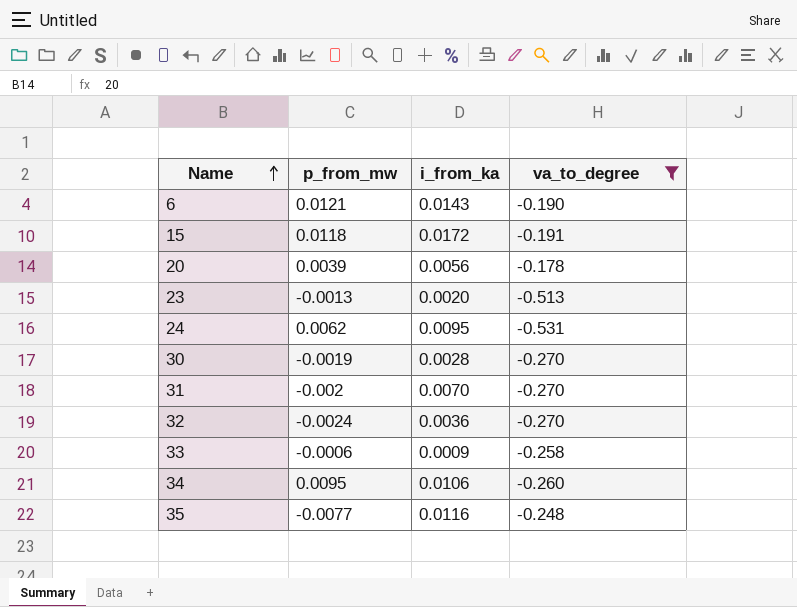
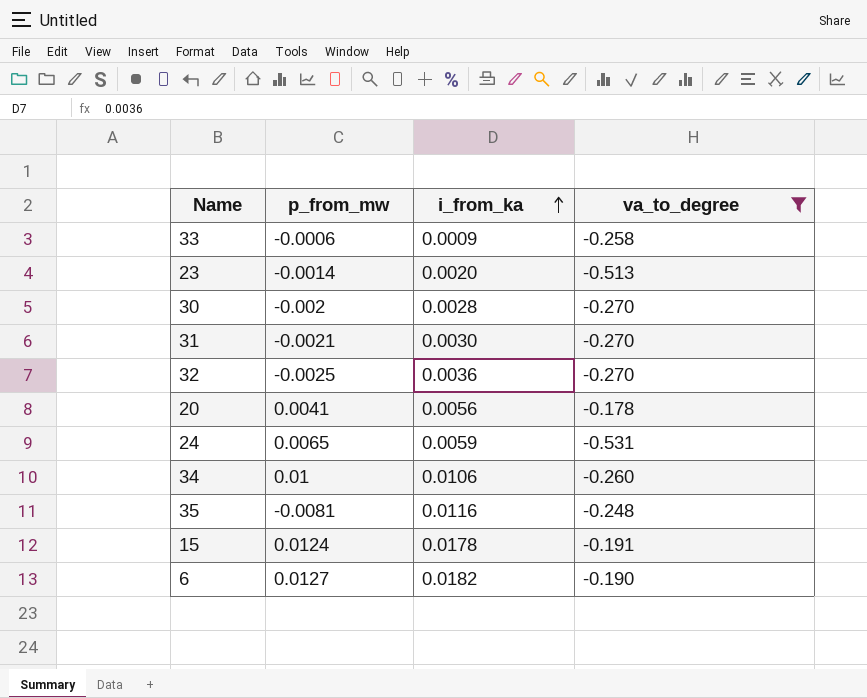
row order: Name ascending -> i_from_ka ascending
23 | p_from_mw: -0.0013 -> -0.0014
30 | p_from_mw: -0.0019 -> -0.002
31 | p_from_mw: -0.002 -> -0.0021
31 | i_from_ka: 0.0070 -> 0.0030
32 | p_from_mw: -0.0024 -> -0.0025
20 | p_from_mw: 0.0039 -> 0.0041
24 | p_from_mw: 0.0062 -> 0.0065
24 | i_from_ka: 0.0095 -> 0.0059
34 | p_from_mw: 0.0095 -> 0.01
35 | p_from_mw: -0.0077 -> -0.0081
15 | p_from_mw: 0.0118 -> 0.0124
15 | i_from_ka: 0.0172 -> 0.0178
6 | p_from_mw: 0.0121 -> 0.0127
6 | i_from_ka: 0.0143 -> 0.0182

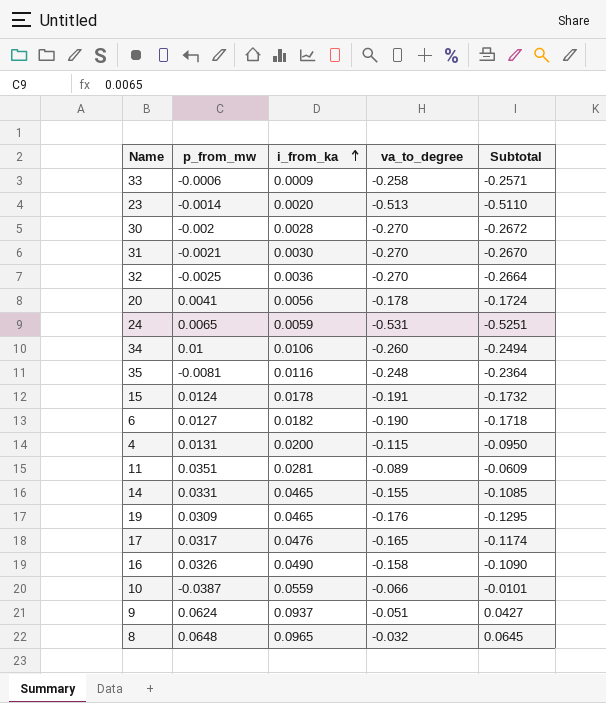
filter: va_to_degree <= -0.178 -> none
column Subtotal | formula: none -> [i_from_ka] + [va_to_degree]

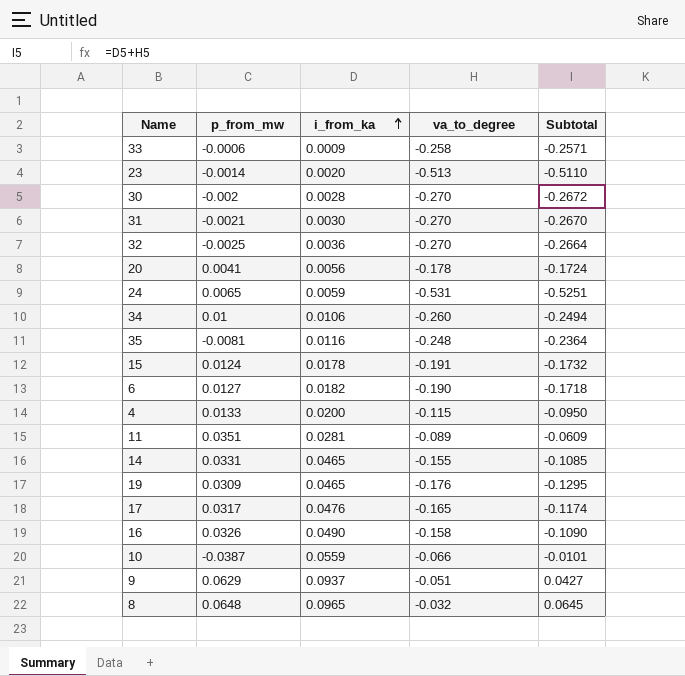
4 | p_from_mw: 0.0131 -> 0.0133
9 | p_from_mw: 0.0624 -> 0.0629

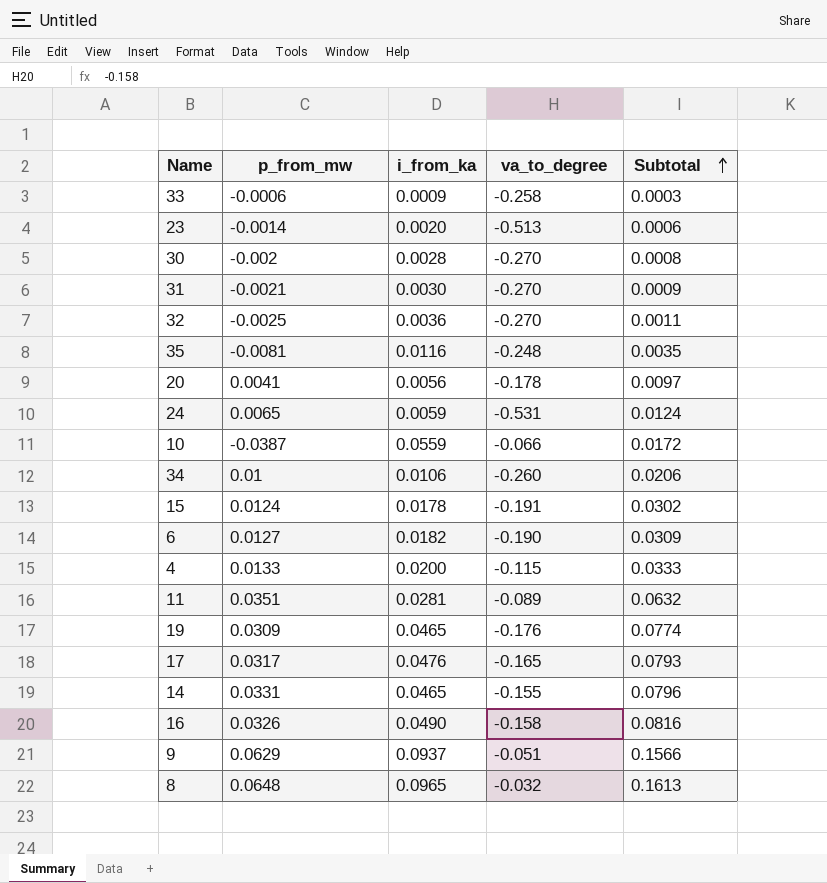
row order: i_from_ka ascending -> Subtotal ascending
column Subtotal | formula: [i_from_ka] + [va_to_degree] -> [p_from_mw] + [i_from_ka]

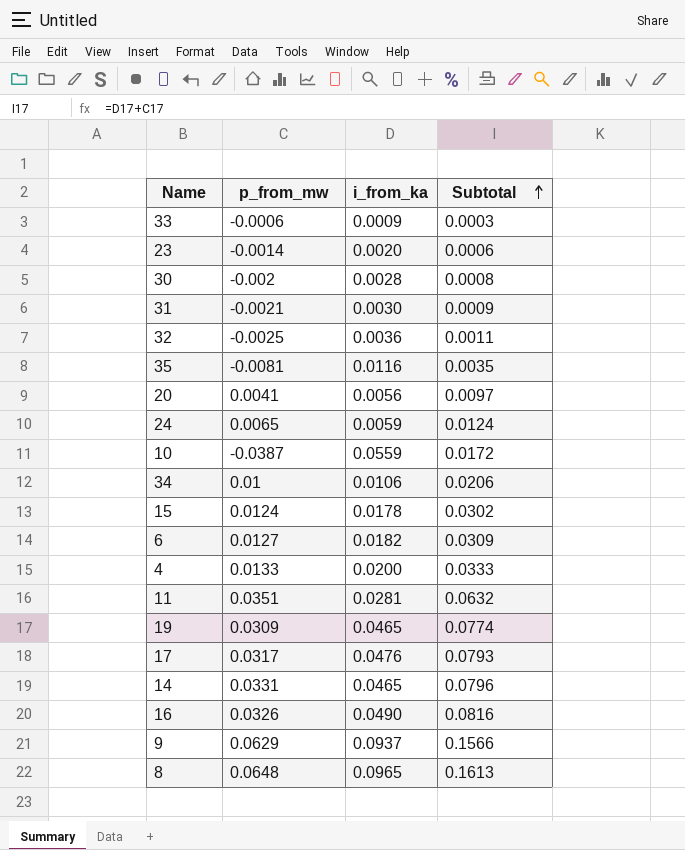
column va_to_degree | position: 4 -> none

